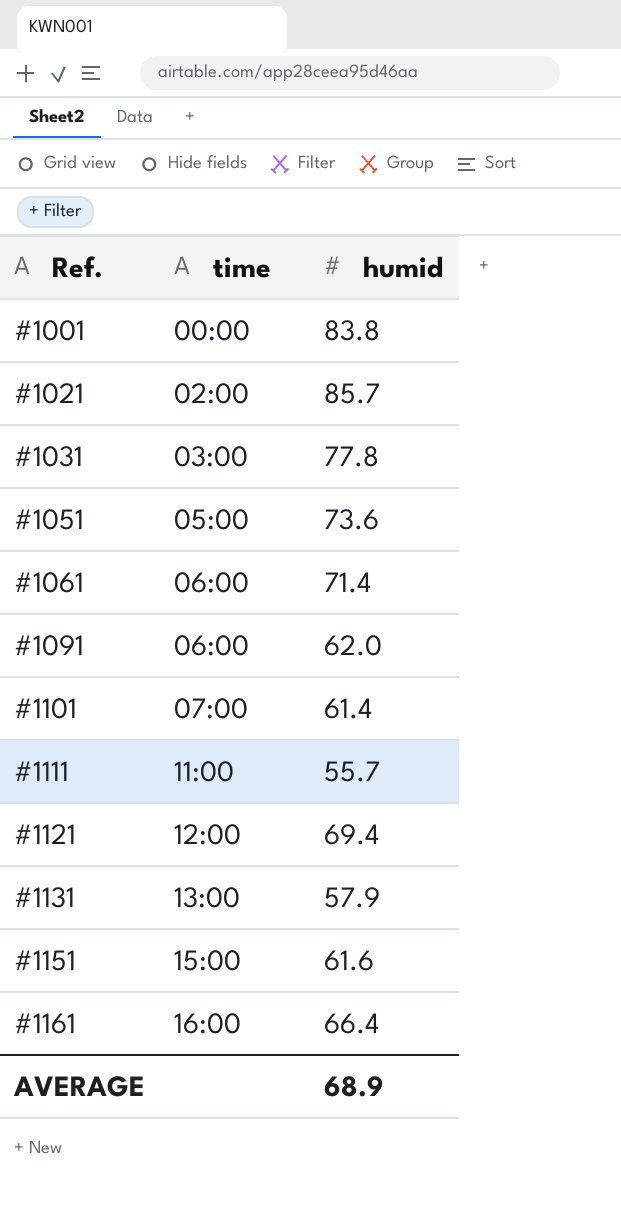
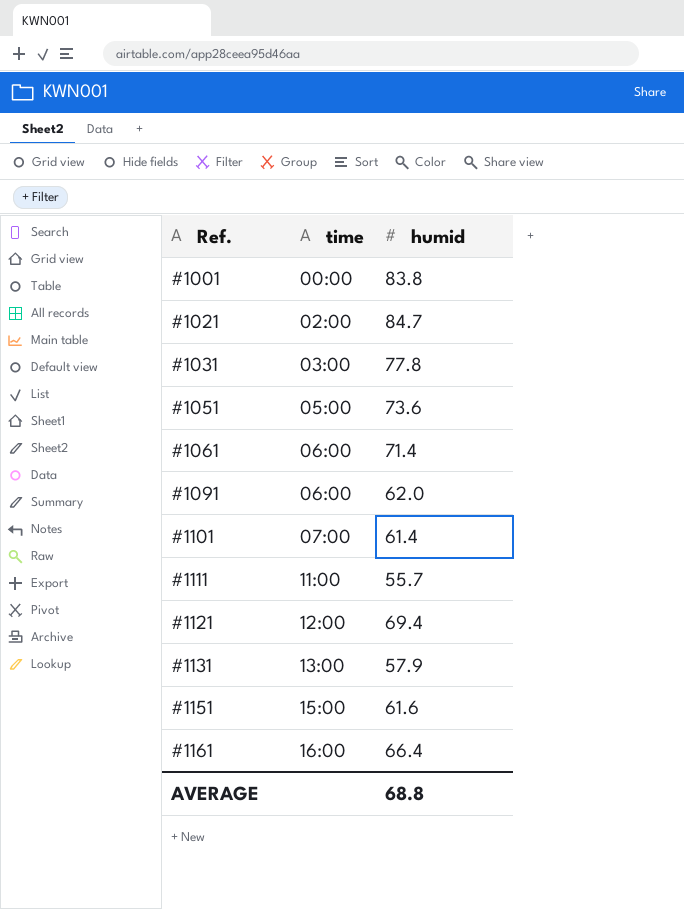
#1021 | humid: 85.7 -> 84.7
AVERAGE | humid: 68.9 -> 68.8

